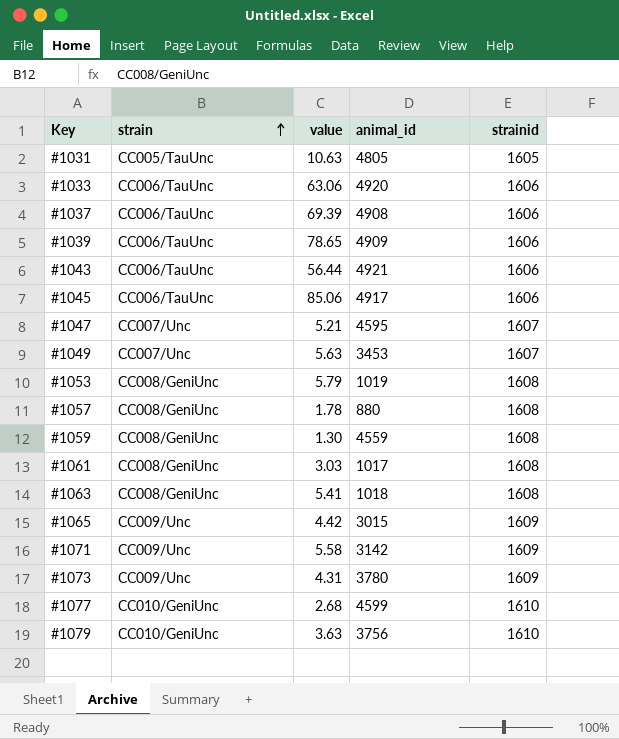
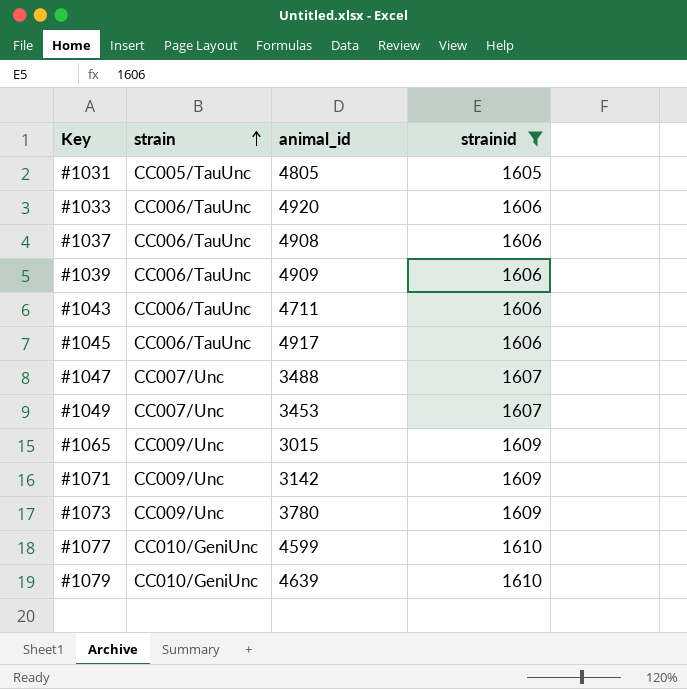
filter: none -> strainid != 1608
column value | position: 3 -> none
#1043 | animal_id: 4921 -> 4711
#1047 | animal_id: 4595 -> 3488
#1079 | animal_id: 3756 -> 4639

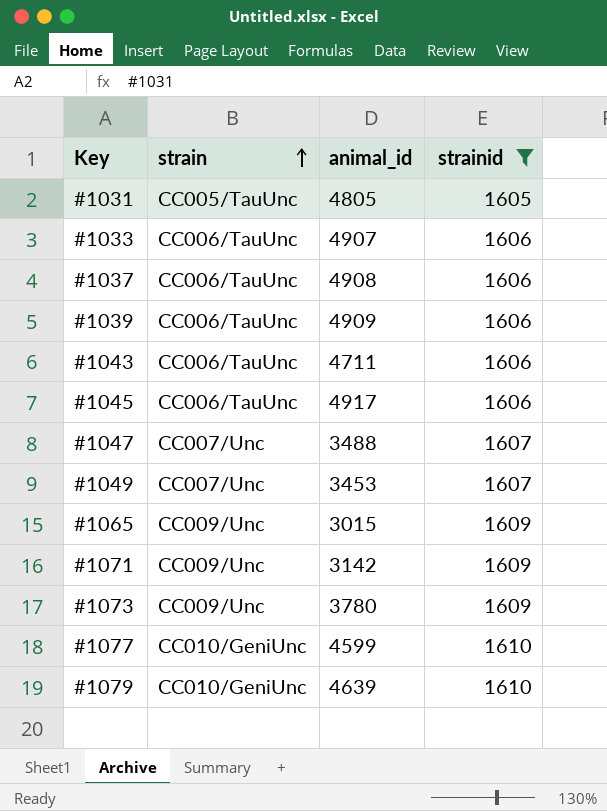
#1033 | animal_id: 4920 -> 4907

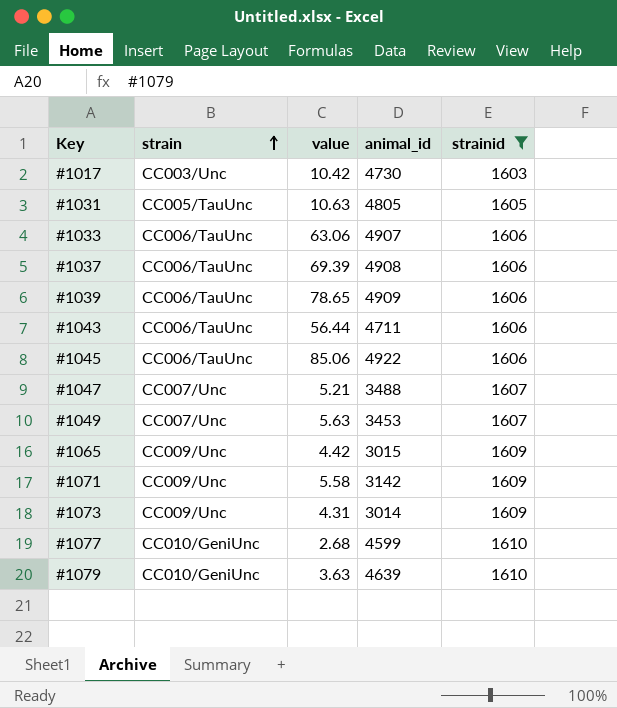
column value | position: none -> 3
row #1017: none -> CC003/Unc | 10.42 | 4730 | 1603
#1045 | animal_id: 4917 -> 4922
#1073 | animal_id: 3780 -> 3014

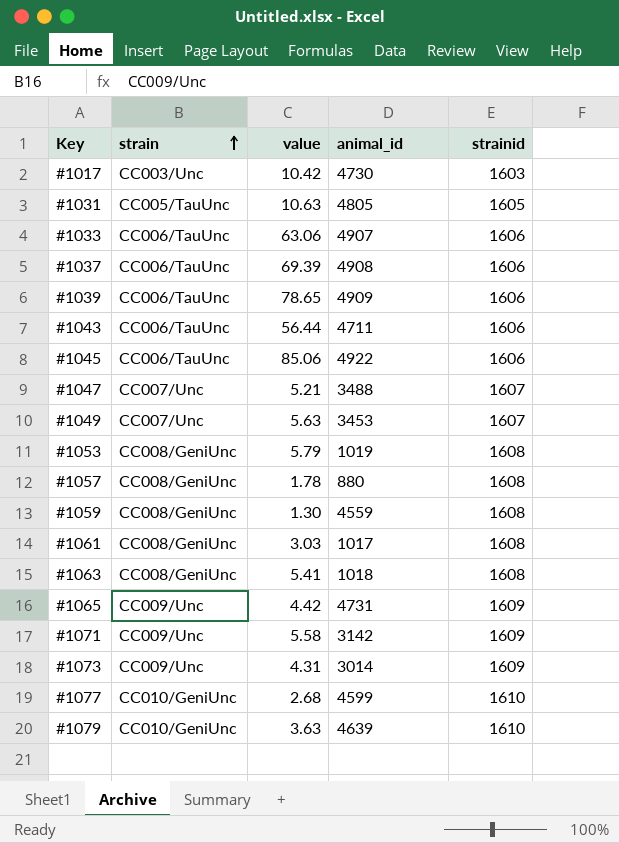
filter: strainid != 1608 -> none
#1065 | animal_id: 3015 -> 4731

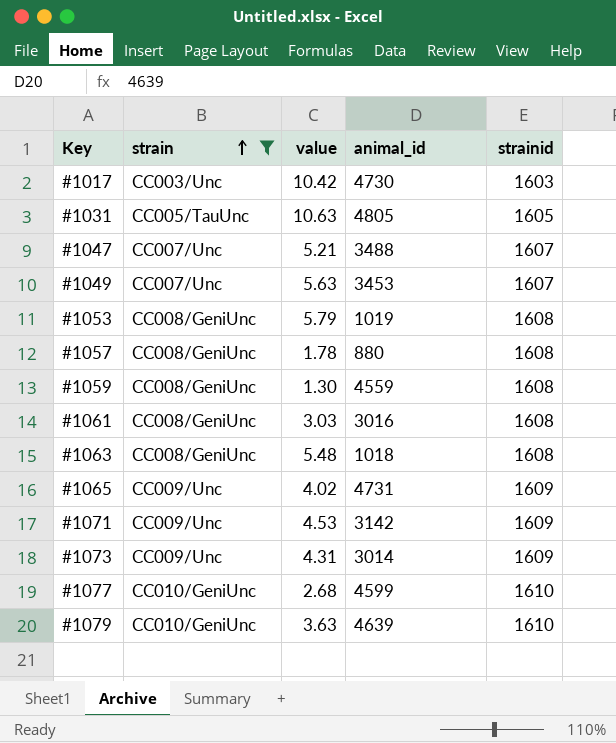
filter: none -> strain != CC006/TauUnc
#1061 | animal_id: 1017 -> 3016
#1063 | value: 5.41 -> 5.48
#1065 | value: 4.42 -> 4.02
#1071 | value: 5.58 -> 4.53

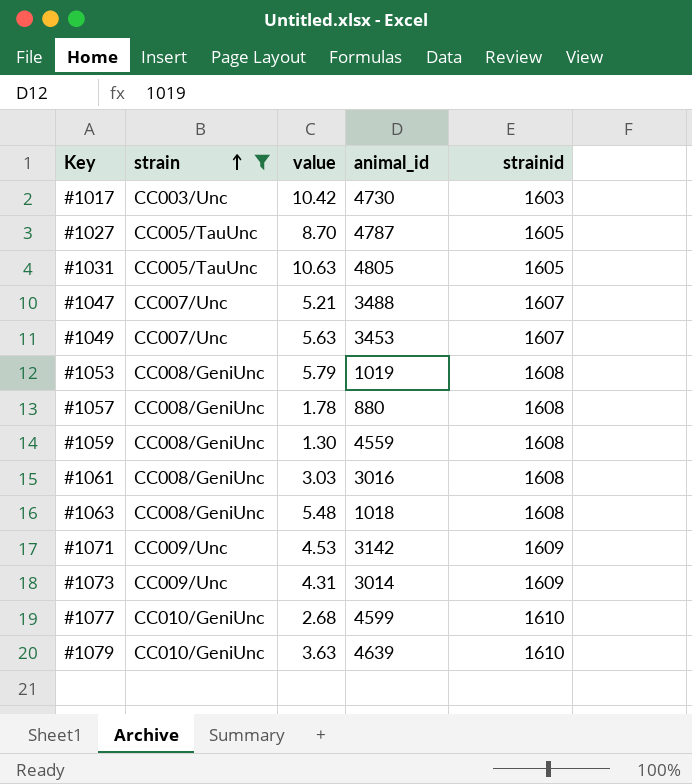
row #1065: CC009/Unc | 4.02 | 4731 | 1609 -> none
row #1027: none -> CC005/TauUnc | 8.70 | 4787 | 1605

